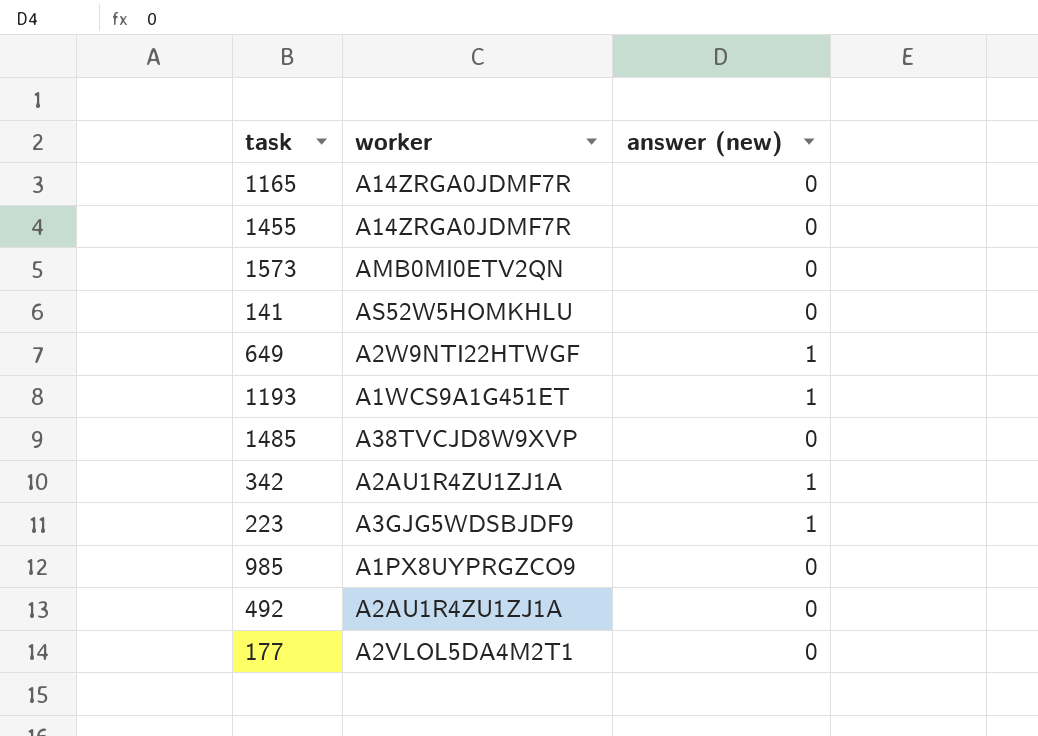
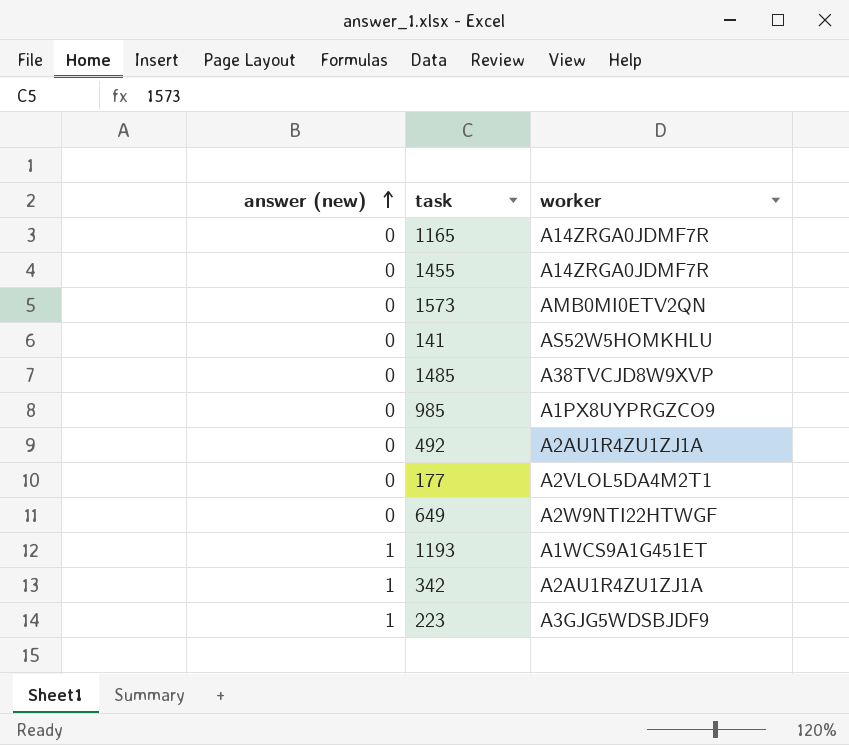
row order: none -> answer (new) ascending
column answer (new) | position: 3 -> 1
649 | answer (new): 1 -> 0

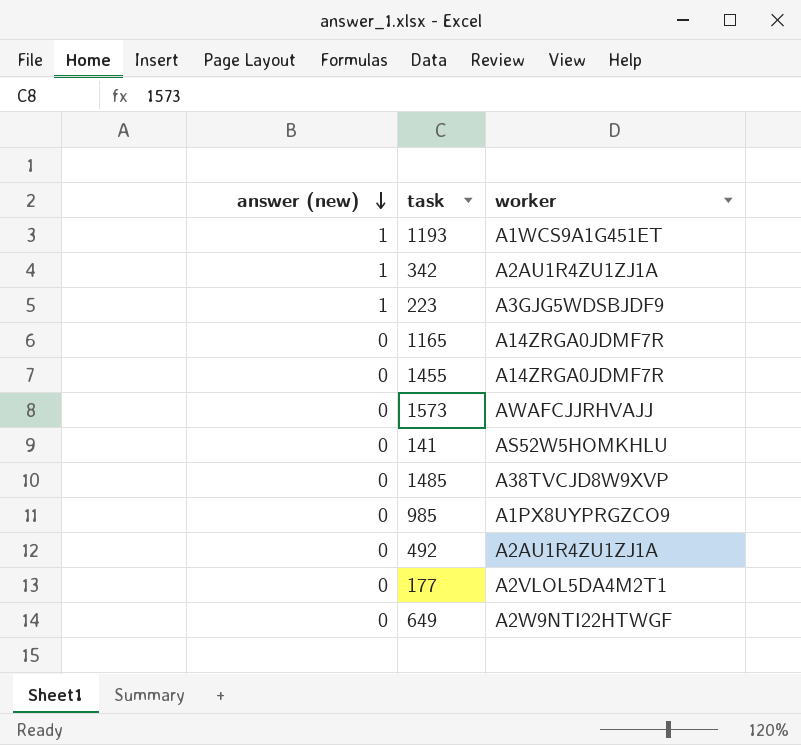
row order: answer (new) ascending -> answer (new) descending
1573 | worker: AMB0MI0ETV2QN -> AWAFCJJRHVAJJ

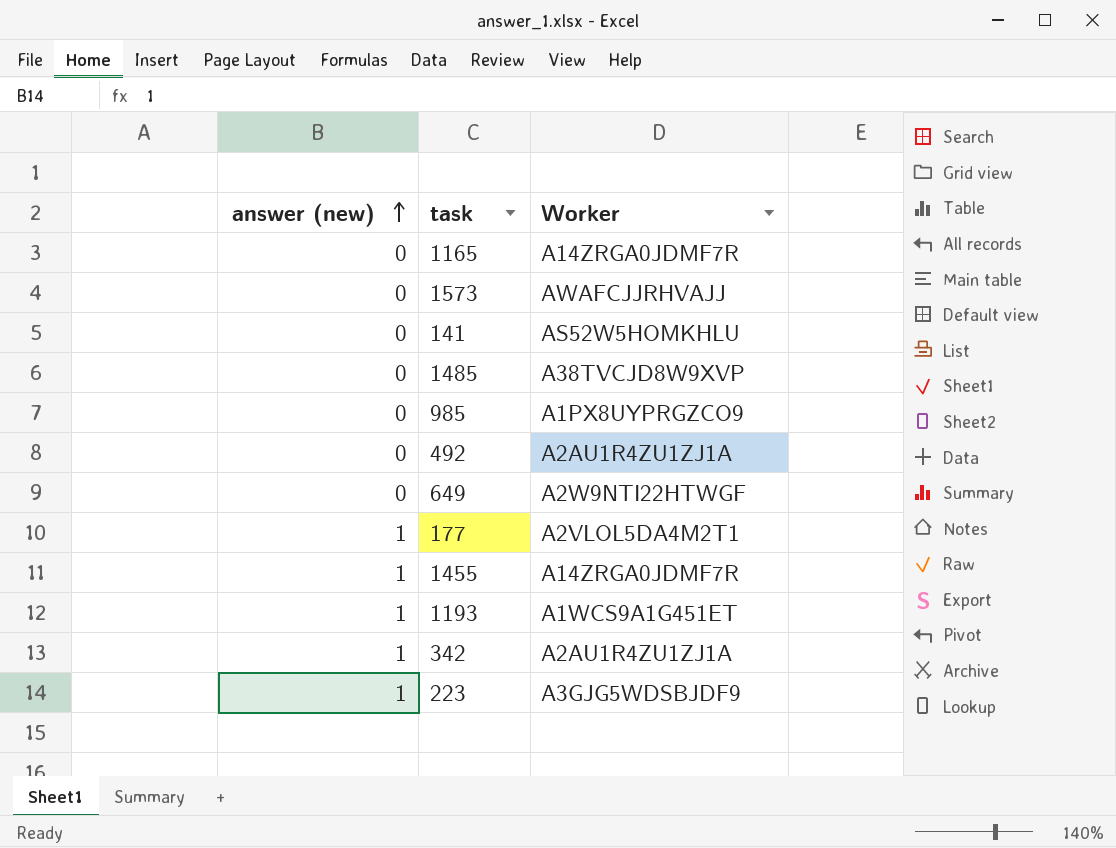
row order: answer (new) descending -> answer (new) ascending
column name: worker -> Worker
177 | answer (new): 0 -> 1
1455 | answer (new): 0 -> 1

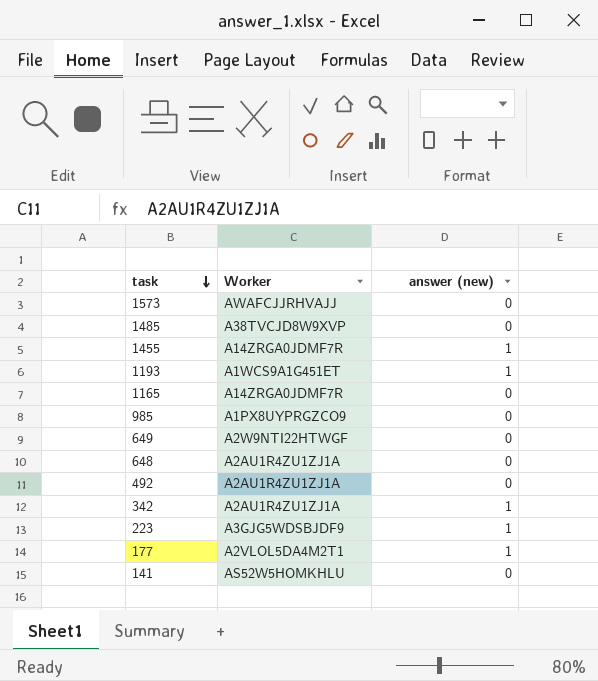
row order: answer (new) ascending -> task descending
column answer (new) | position: 1 -> 3
row 648: none -> A2AU1R4ZU1ZJ1A | 0

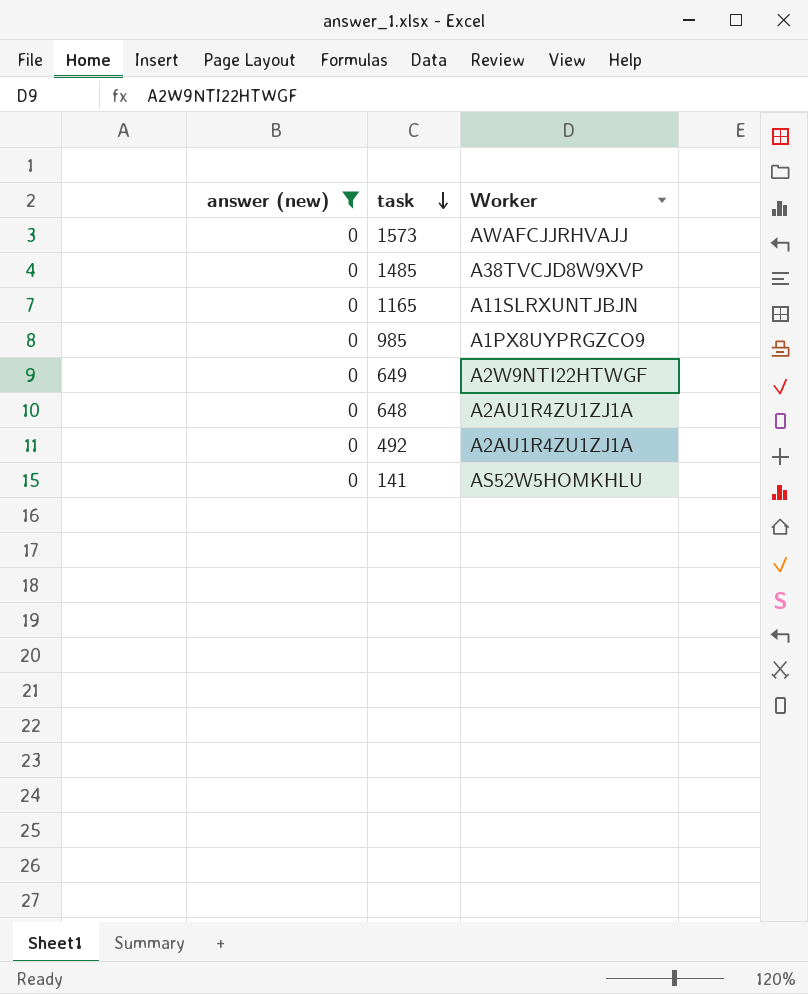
filter: none -> answer (new) = 0
column answer (new) | position: 3 -> 1
1165 | Worker: A14ZRGA0JDMF7R -> A11SLRXUNTJBJN

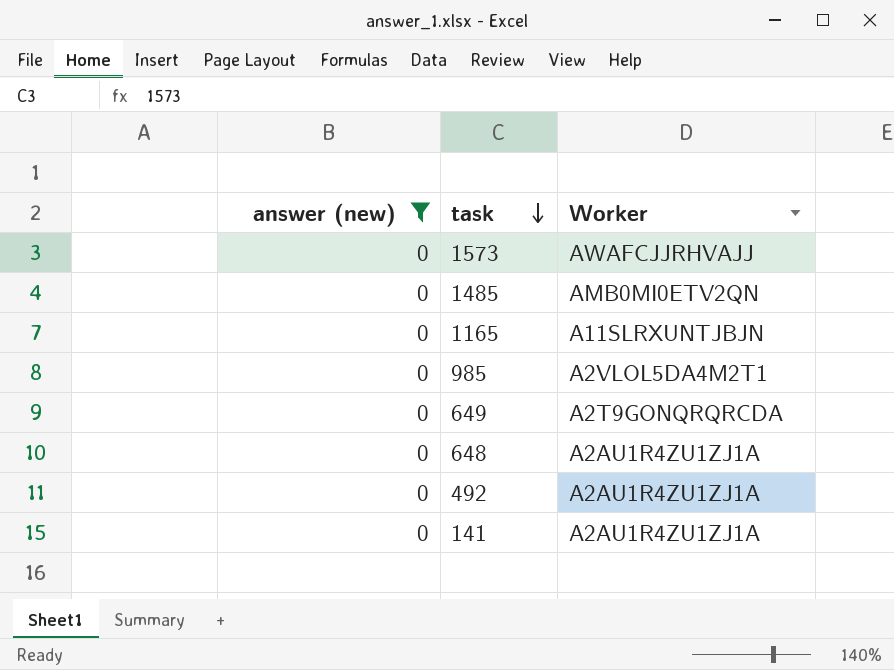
1485 | Worker: A38TVCJD8W9XVP -> AMB0MI0ETV2QN
985 | Worker: A1PX8UYPRGZCO9 -> A2VLOL5DA4M2T1
649 | Worker: A2W9NTI22HTWGF -> A2T9GONQRQRCDA
141 | Worker: AS52W5HOMKHLU -> A2AU1R4ZU1ZJ1A

